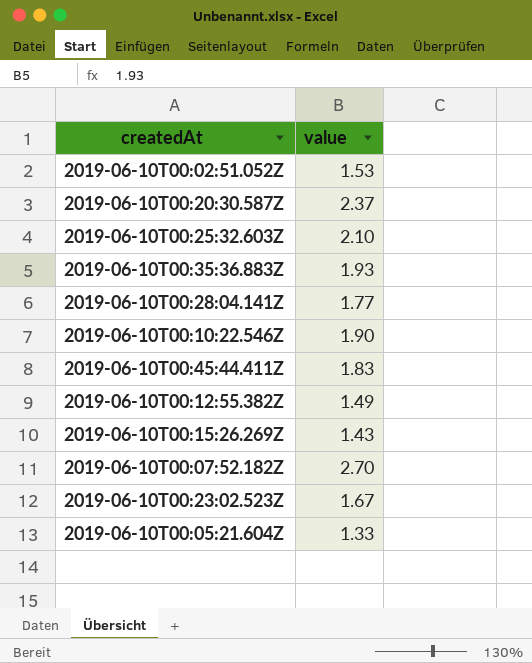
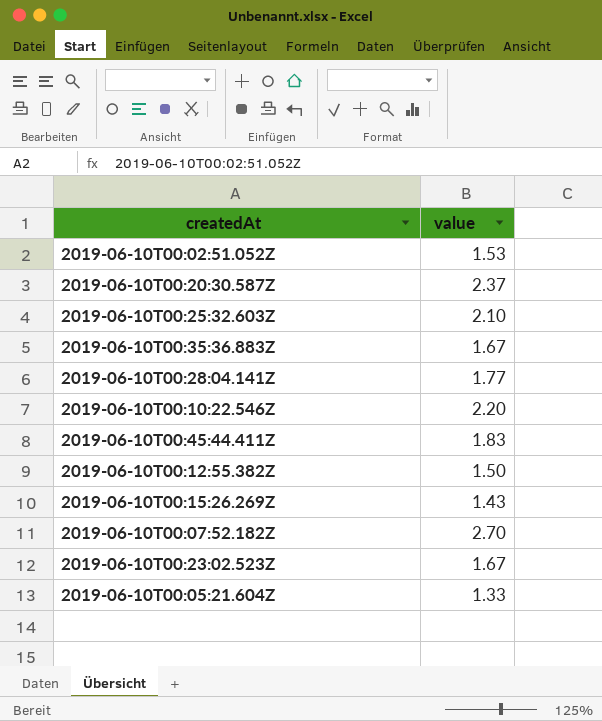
2019-06-10T00:35:36.883Z | value: 1.93 -> 1.67
2019-06-10T00:10:22.546Z | value: 1.90 -> 2.20
2019-06-10T00:12:55.382Z | value: 1.49 -> 1.50

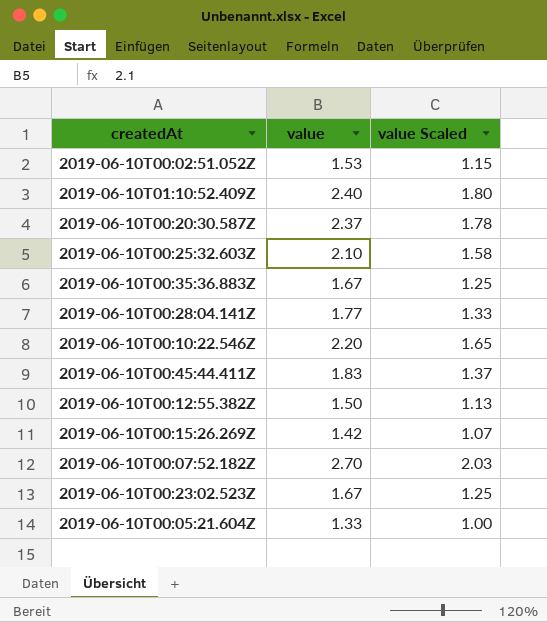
column value Scaled | formula: none -> [value] * 0.75
row 2019-06-10T01:10:52.409Z: none -> 2.40 | 1.80
2019-06-10T00:15:26.269Z | value: 1.43 -> 1.42

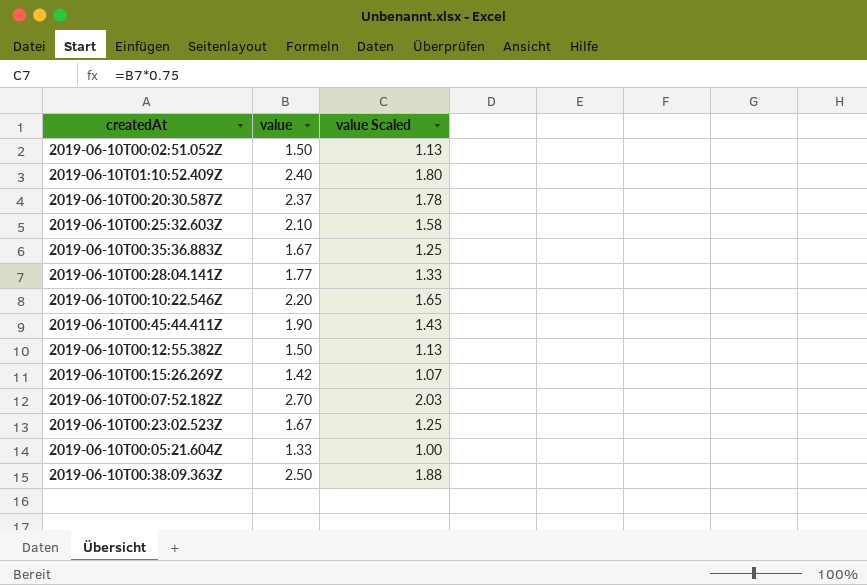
2019-06-10T00:02:51.052Z | value: 1.53 -> 1.50
2019-06-10T00:02:51.052Z | value Scaled: 1.15 -> 1.13
2019-06-10T00:45:44.411Z | value: 1.83 -> 1.90
2019-06-10T00:45:44.411Z | value Scaled: 1.37 -> 1.43
row 2019-06-10T00:38:09.363Z: none -> 2.50 | 1.88

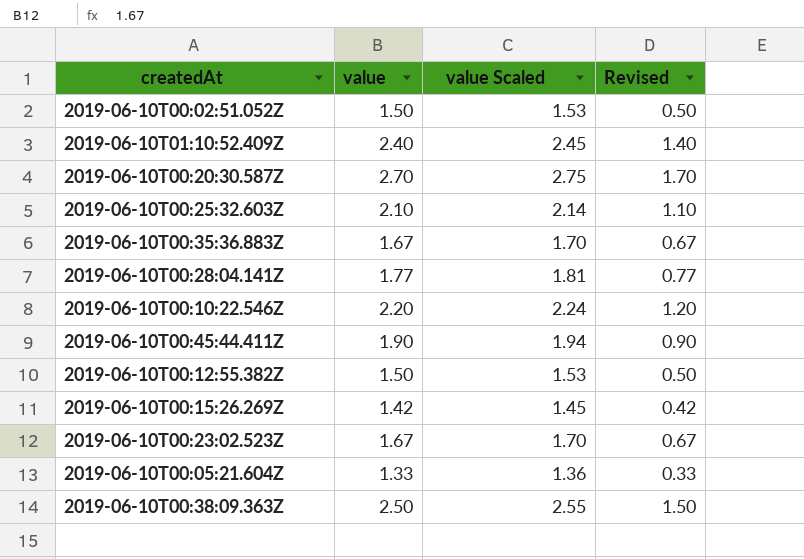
column value Scaled | formula: [value] * 0.75 -> [value] * 1.02
column Revised | formula: none -> [value] - 1
row 2019-06-10T00:07:52.182Z: 2.70 | 2.03 -> none
2019-06-10T00:20:30.587Z | value: 2.37 -> 2.70

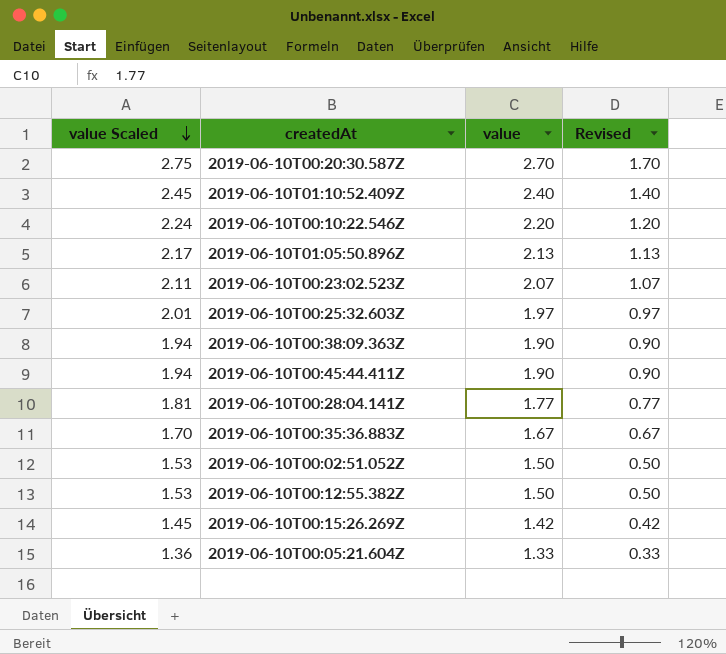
row order: none -> value Scaled descending
column value Scaled | position: 3 -> 1
row 2019-06-10T01:05:50.896Z: none -> 2.17 | 2.13 | 1.13
2019-06-10T00:23:02.523Z | value Scaled: 1.70 -> 2.11
2019-06-10T00:23:02.523Z | value: 1.67 -> 2.07
2019-06-10T00:23:02.523Z | Revised: 0.67 -> 1.07
2019-06-10T00:25:32.603Z | value Scaled: 2.14 -> 2.01
2019-06-10T00:25:32.603Z | value: 2.10 -> 1.97
2019-06-10T00:25:32.603Z | Revised: 1.10 -> 0.97
2019-06-10T00:38:09.363Z | value Scaled: 2.55 -> 1.94
2019-06-10T00:38:09.363Z | value: 2.50 -> 1.90
2019-06-10T00:38:09.363Z | Revised: 1.50 -> 0.90

